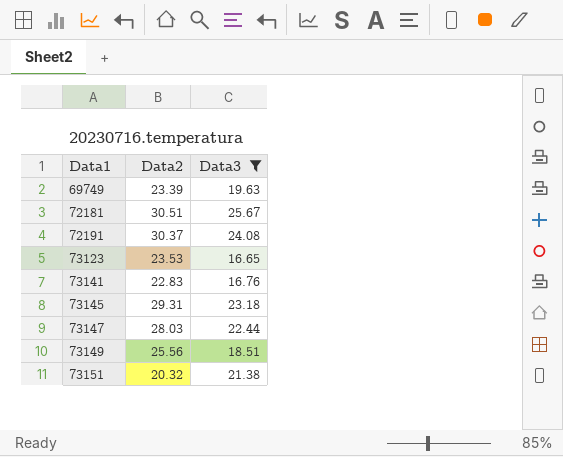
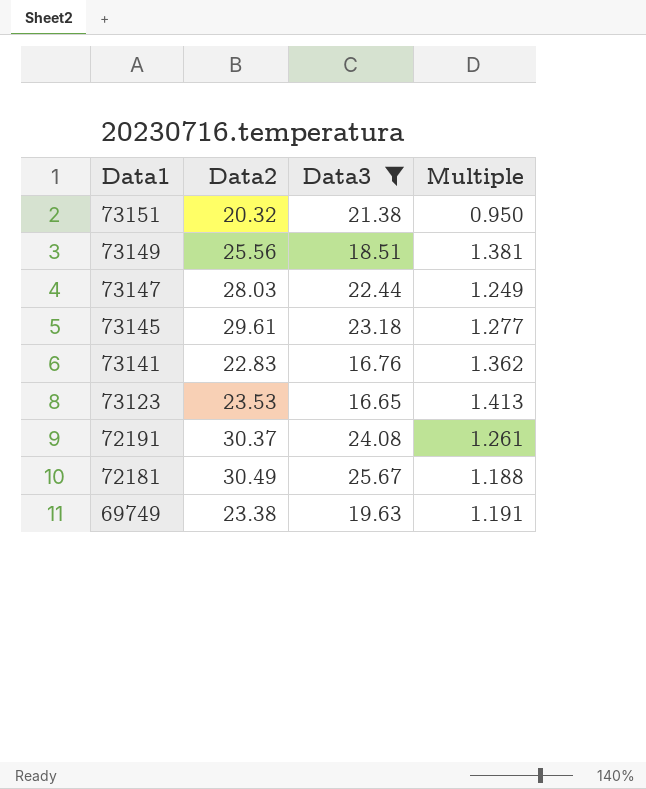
row order: Data1 ascending -> Data1 descending
column Multiple | formula: none -> [Data2] / [Data3]
73145 | Data2: 29.31 -> 29.61
72181 | Data2: 30.51 -> 30.49
69749 | Data2: 23.39 -> 23.38

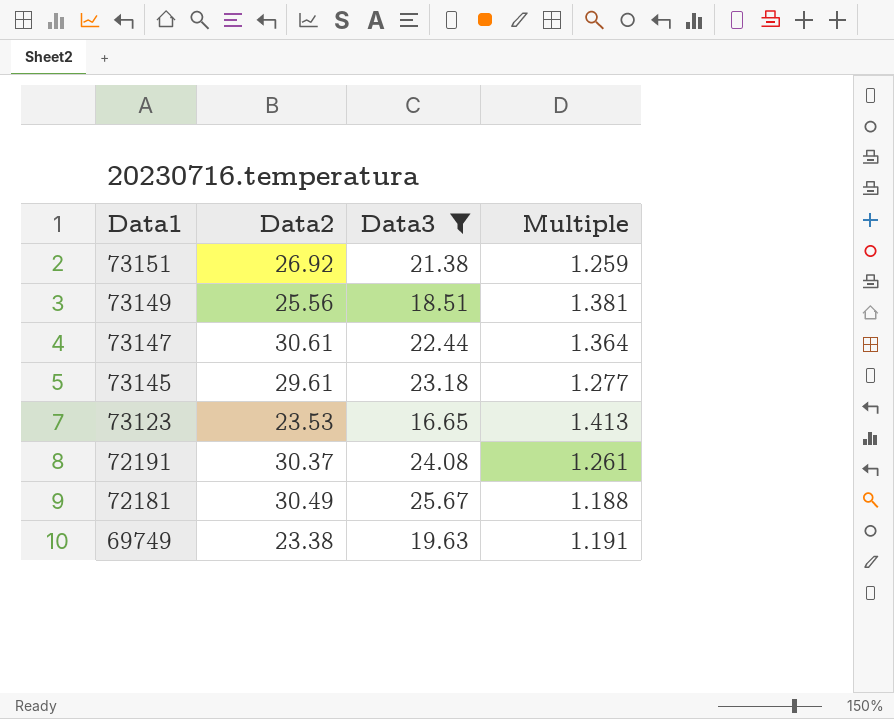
row 73141: 22.83 | 16.76 | 1.362 -> none
73151 | Data2: 20.32 -> 26.92
73151 | Multiple: 0.950 -> 1.259
73147 | Data2: 28.03 -> 30.61
73147 | Multiple: 1.249 -> 1.364

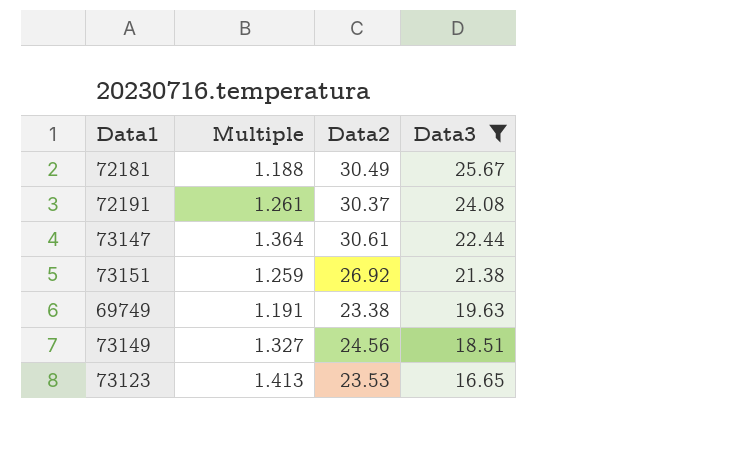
row order: Data1 descending -> Data3 descending
column Multiple | position: 4 -> 2
row 73145: 29.61 | 23.18 | 1.277 -> none
73149 | Multiple: 1.381 -> 1.327
73149 | Data2: 25.56 -> 24.56

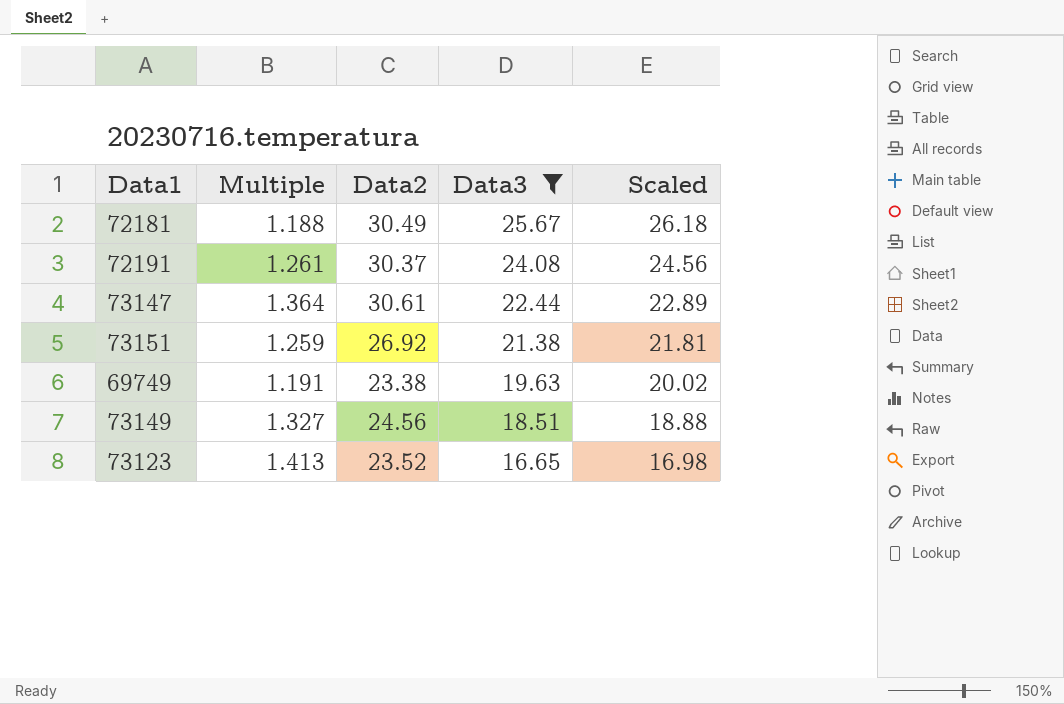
column Scaled | formula: none -> [Data3] * 1.02
73123 | Data2: 23.53 -> 23.52

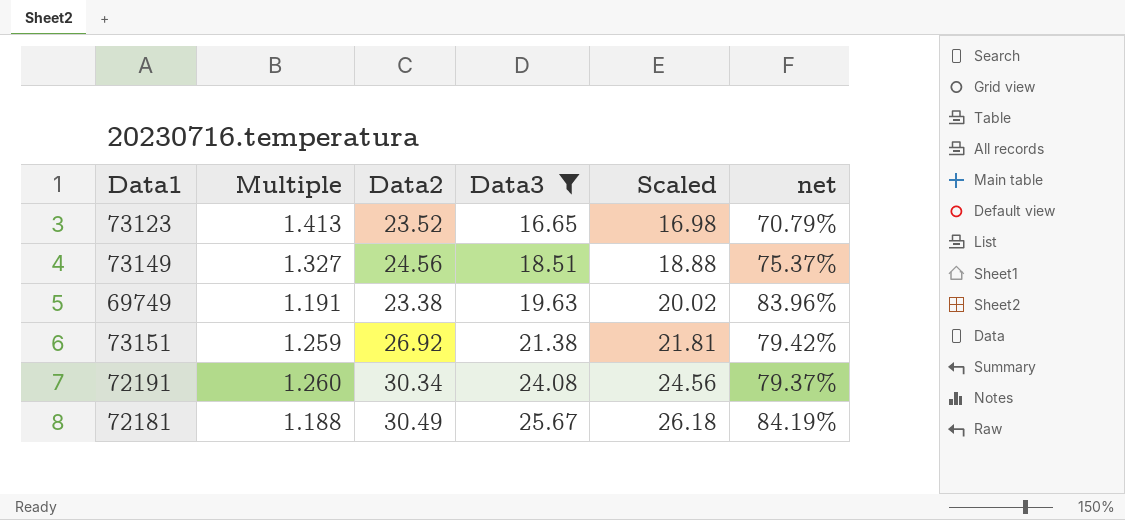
row order: Data3 descending -> Data3 ascending
column net | formula: none -> [Data3] / [Data2]
row 73147: 1.364 | 30.61 | 22.44 | 22.89 -> none
72191 | Multiple: 1.261 -> 1.260
72191 | Data2: 30.37 -> 30.34

